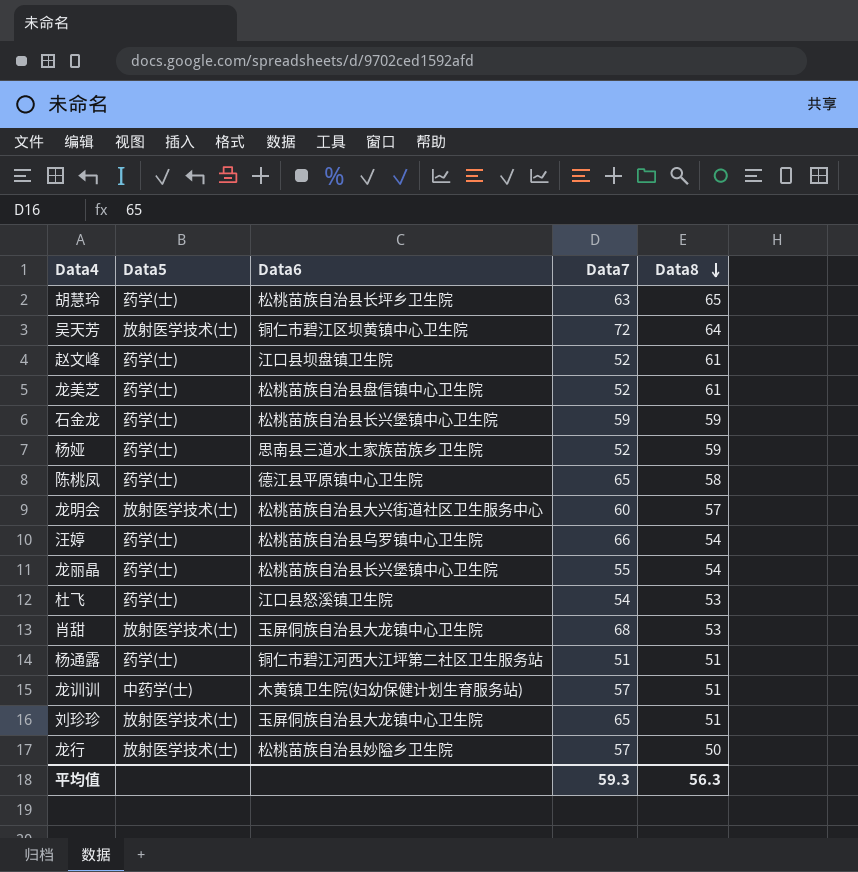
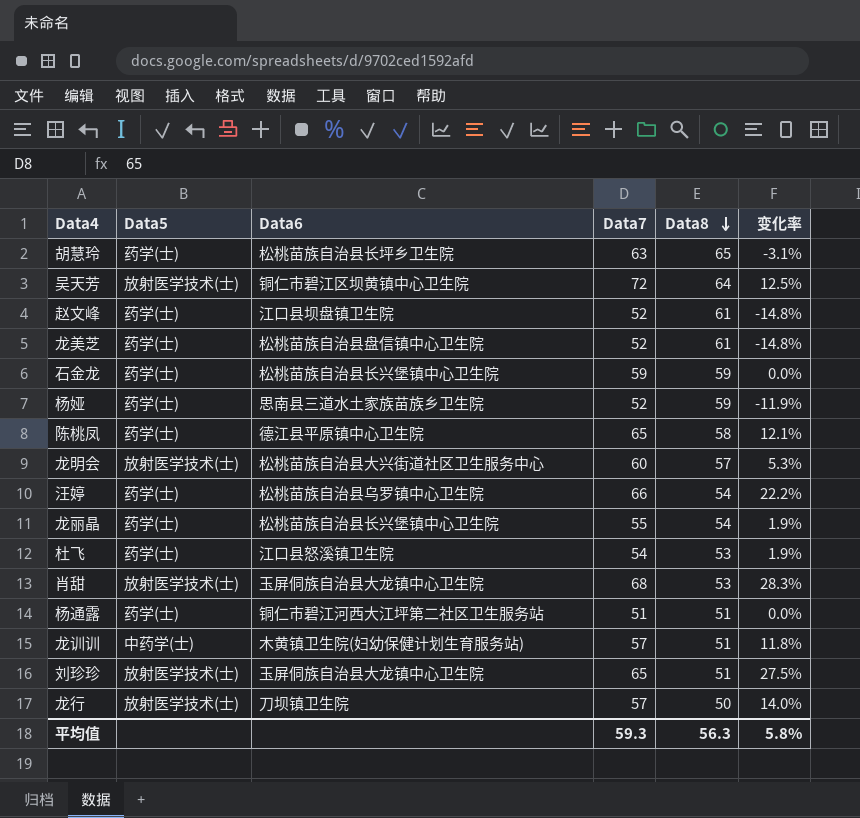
column 变化率 | formula: none -> ([Data7] - [Data8]) / [Data8]
龙行 | Data6: 松桃苗族自治县妙隘乡卫生院 -> 刀坝镇卫生院

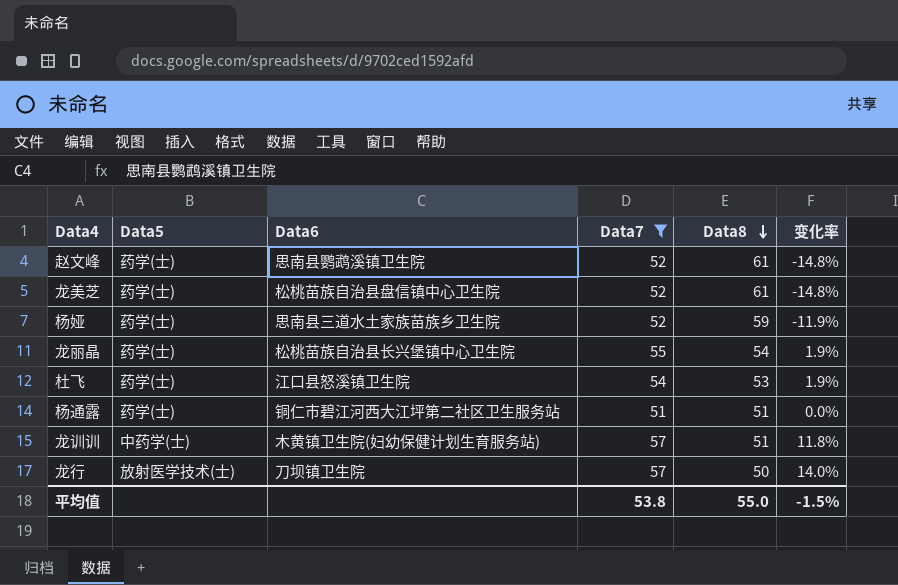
filter: none -> Data7 <= 57
赵文峰 | Data6: 江口县坝盘镇卫生院 -> 思南县鹦鹉溪镇卫生院
平均值 | Data7: 59.3 -> 53.8
平均值 | Data8: 56.3 -> 55.0
平均值 | 变化率: 5.8% -> -1.5%

